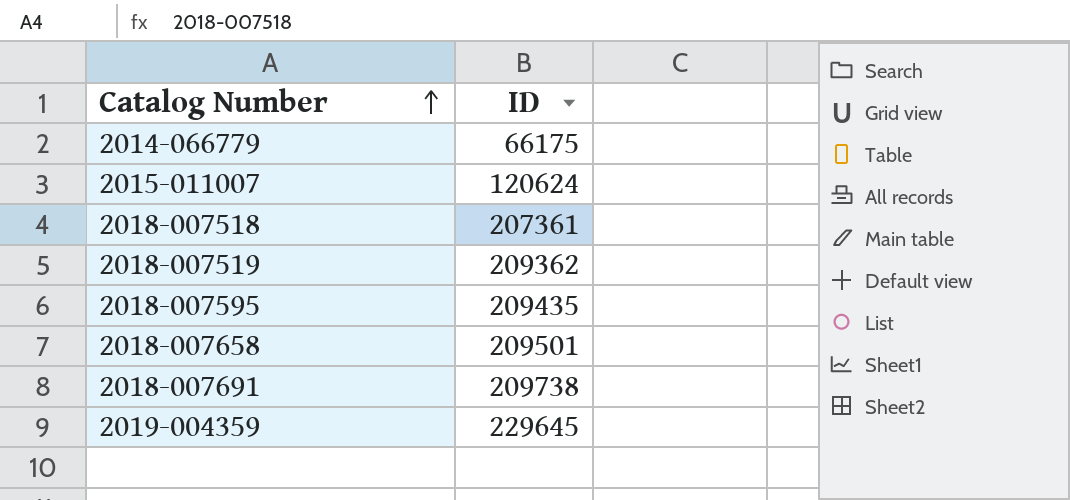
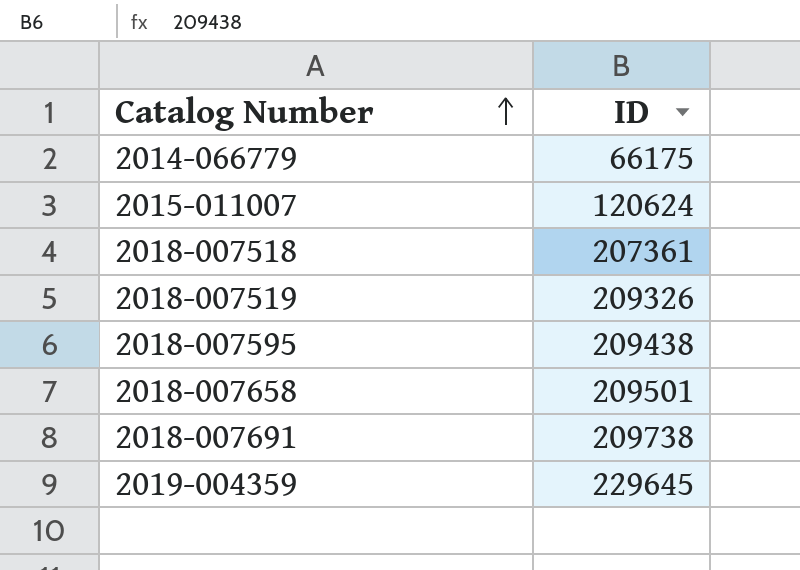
2018-007519 | ID: 209362 -> 209326
2018-007595 | ID: 209435 -> 209438

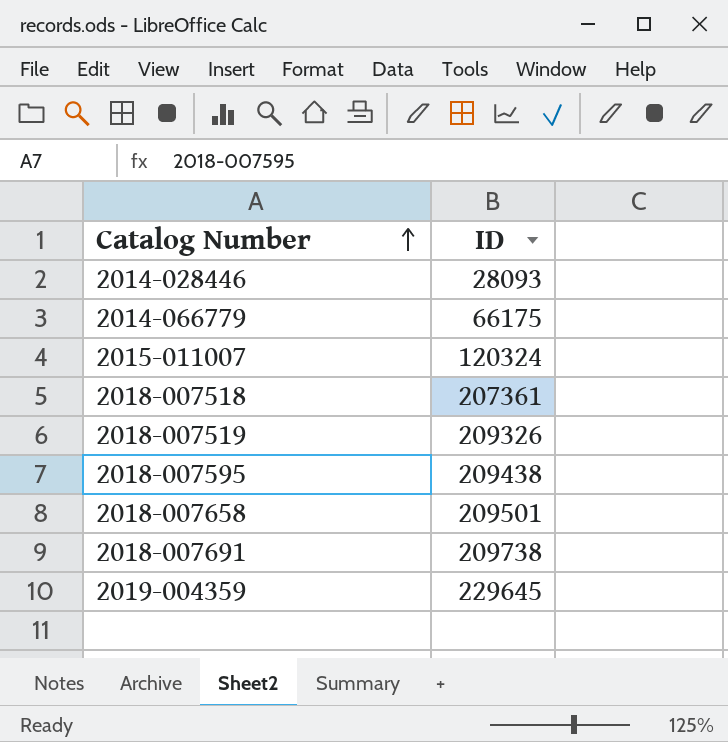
row 2014-028446: none -> 28093
2015-011007 | ID: 120624 -> 120324

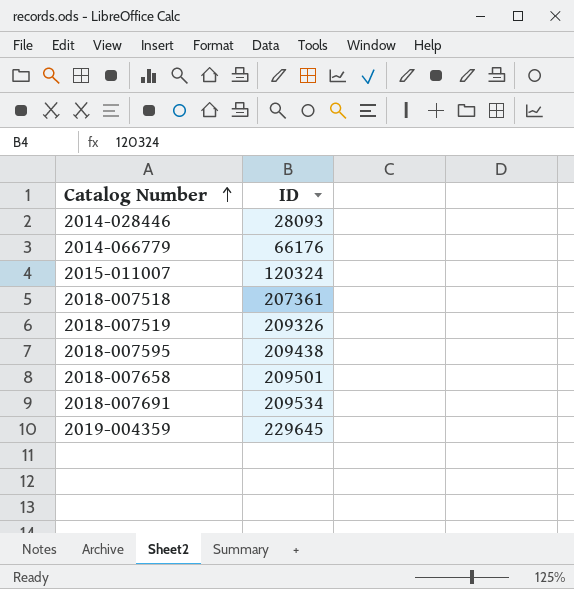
2014-066779 | ID: 66175 -> 66176
2018-007691 | ID: 209738 -> 209534

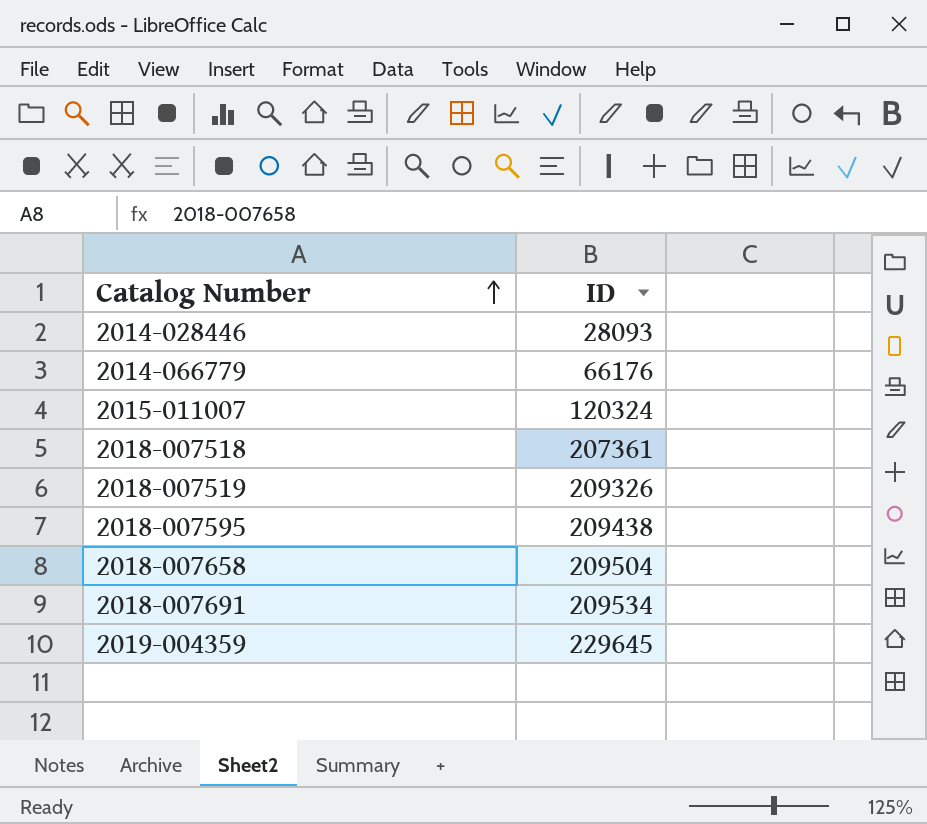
2018-007658 | ID: 209501 -> 209504

